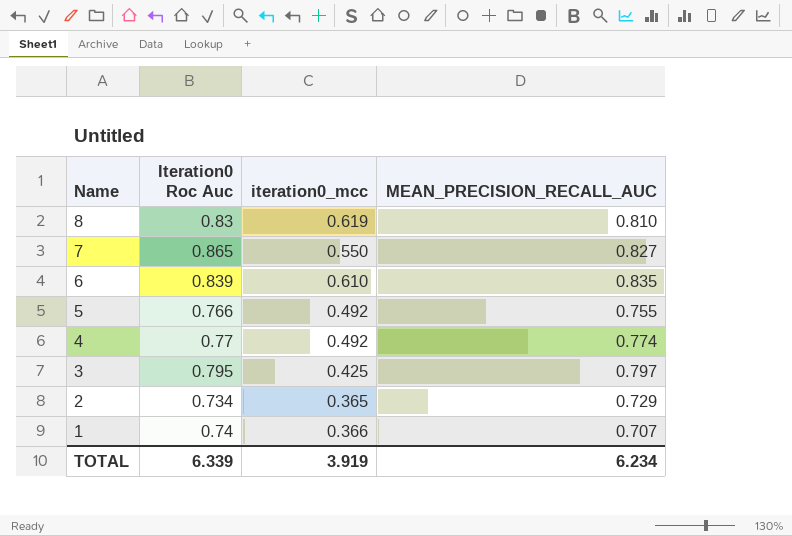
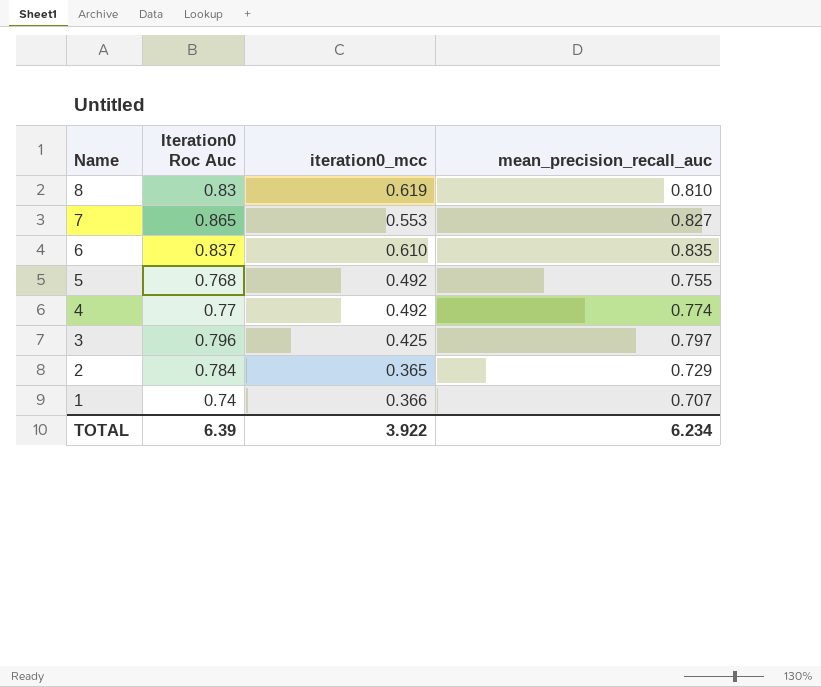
column name: MEAN_PRECISION_RECALL_AUC -> mean_precision_recall_auc
7 | iteration0_mcc: 0.550 -> 0.553
6 | Iteration0 Roc Auc: 0.839 -> 0.837
5 | Iteration0 Roc Auc: 0.766 -> 0.768
3 | Iteration0 Roc Auc: 0.795 -> 0.796
2 | Iteration0 Roc Auc: 0.734 -> 0.784
TOTAL | Iteration0 Roc Auc: 6.339 -> 6.39
TOTAL | iteration0_mcc: 3.919 -> 3.922

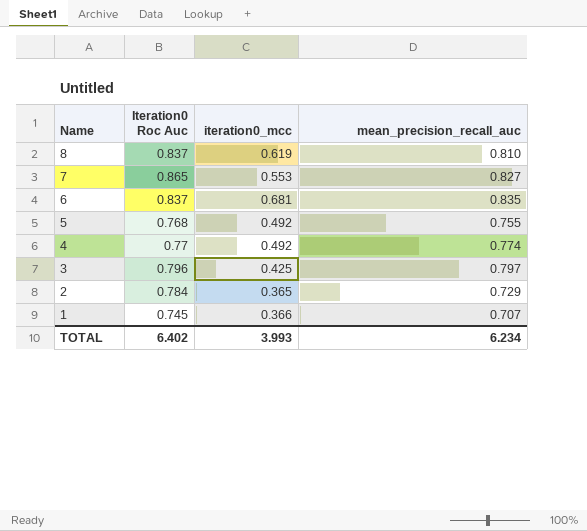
8 | Iteration0 Roc Auc: 0.83 -> 0.837
6 | iteration0_mcc: 0.610 -> 0.681
1 | Iteration0 Roc Auc: 0.74 -> 0.745
TOTAL | Iteration0 Roc Auc: 6.39 -> 6.402
TOTAL | iteration0_mcc: 3.922 -> 3.993

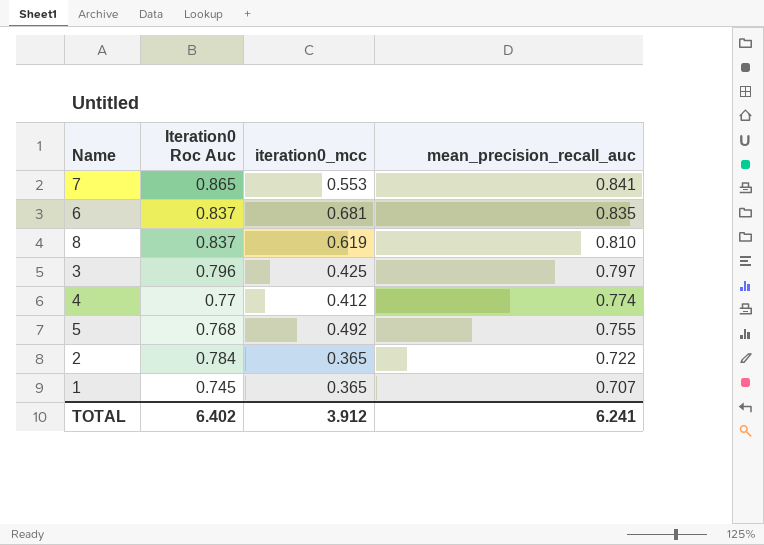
row order: Name descending -> mean_precision_recall_auc descending
7 | mean_precision_recall_auc: 0.827 -> 0.841
4 | iteration0_mcc: 0.492 -> 0.412
2 | mean_precision_recall_auc: 0.729 -> 0.722
1 | iteration0_mcc: 0.366 -> 0.365
TOTAL | iteration0_mcc: 3.993 -> 3.912
TOTAL | mean_precision_recall_auc: 6.234 -> 6.241

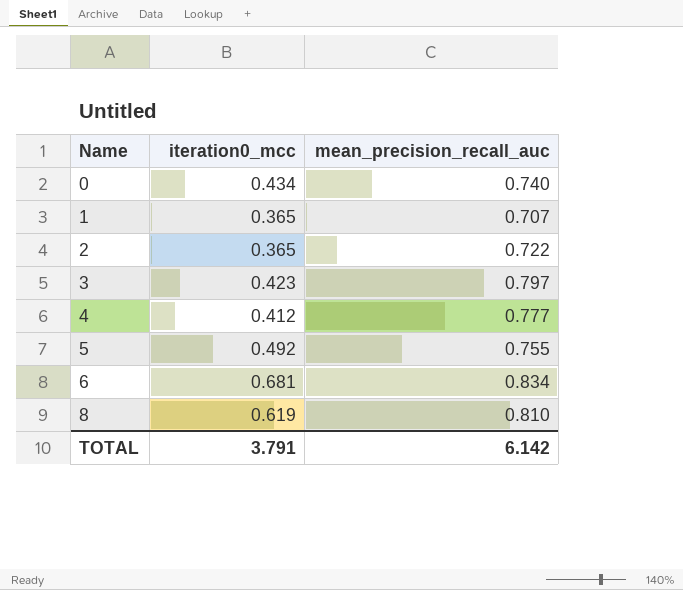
row order: mean_precision_recall_auc descending -> Name ascending
column Iteration0 Roc Auc | position: 2 -> none
row 7: 0.865 | 0.553 | 0.841 -> none
row 0: none -> 0.434 | 0.740
3 | iteration0_mcc: 0.425 -> 0.423
4 | mean_precision_recall_auc: 0.774 -> 0.777
6 | mean_precision_recall_auc: 0.835 -> 0.834
TOTAL | iteration0_mcc: 3.912 -> 3.791
TOTAL | mean_precision_recall_auc: 6.241 -> 6.142

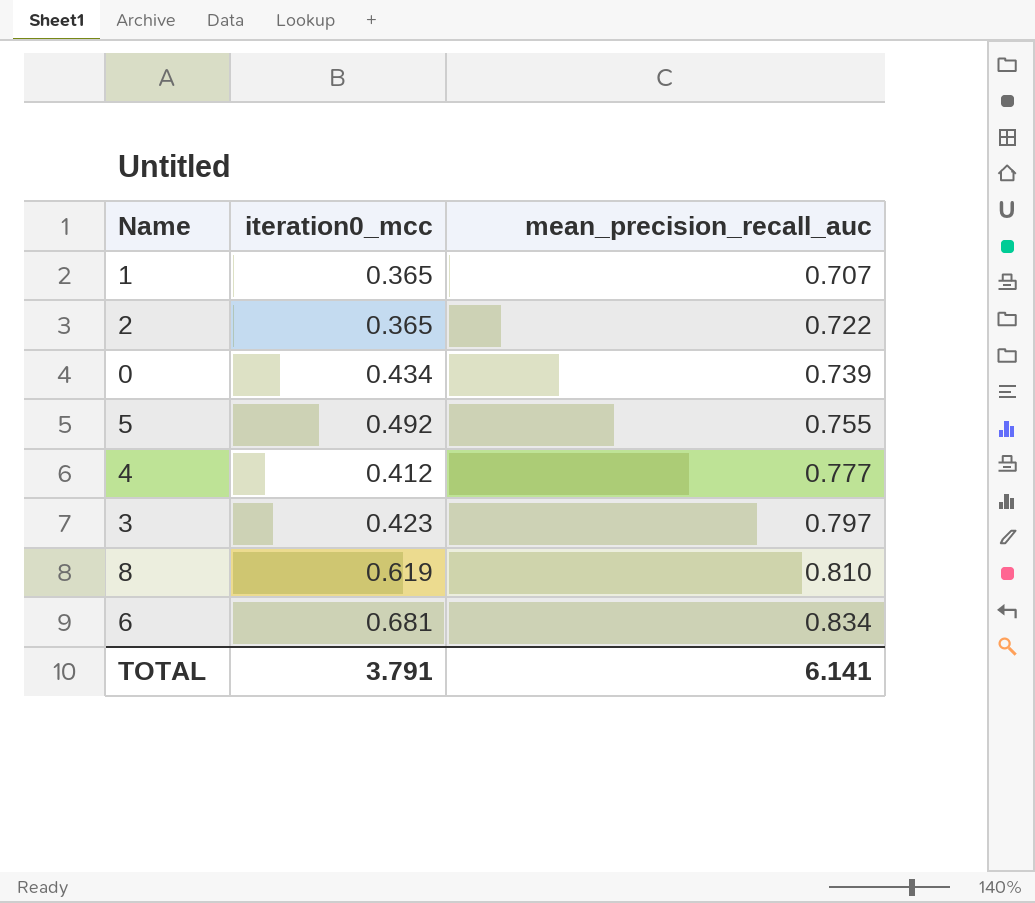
row order: Name ascending -> mean_precision_recall_auc ascending
0 | mean_precision_recall_auc: 0.740 -> 0.739
TOTAL | mean_precision_recall_auc: 6.142 -> 6.141

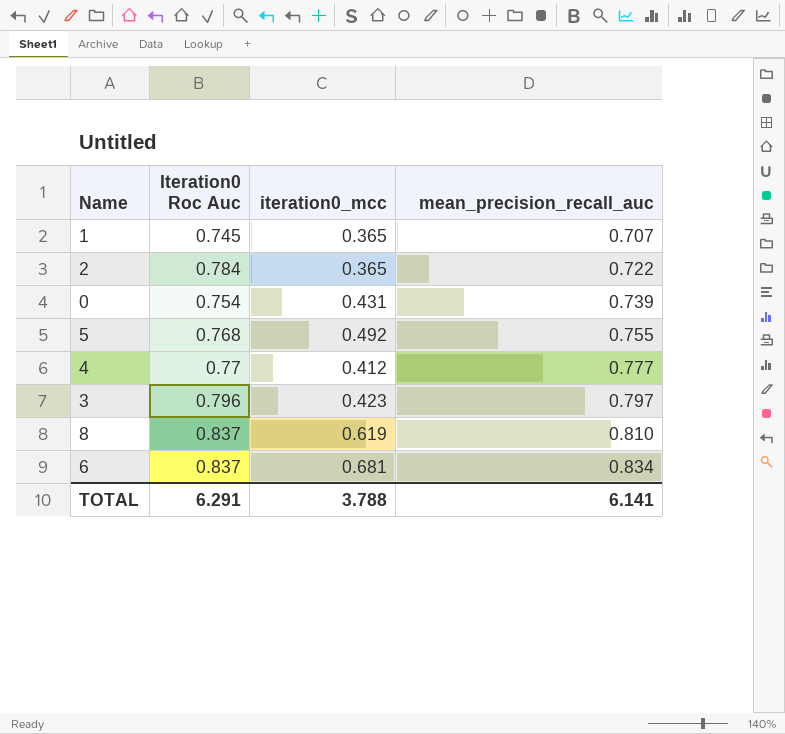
column Iteration0 Roc Auc | position: none -> 2
0 | iteration0_mcc: 0.434 -> 0.431
TOTAL | iteration0_mcc: 3.791 -> 3.788

